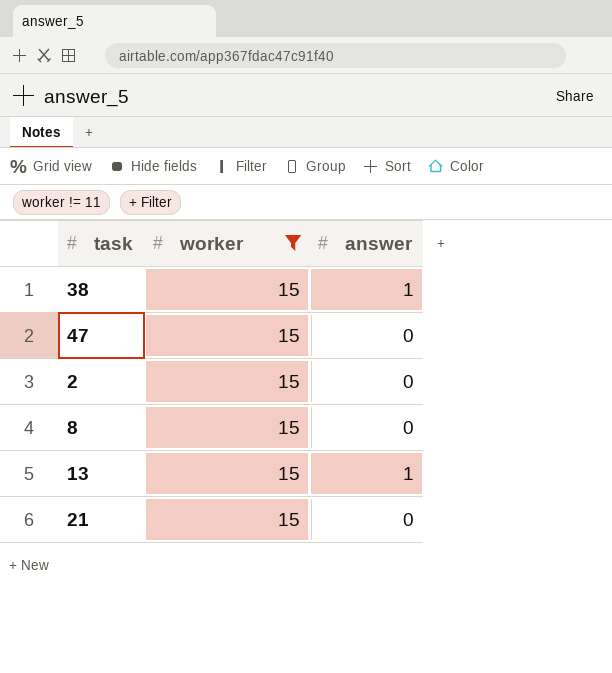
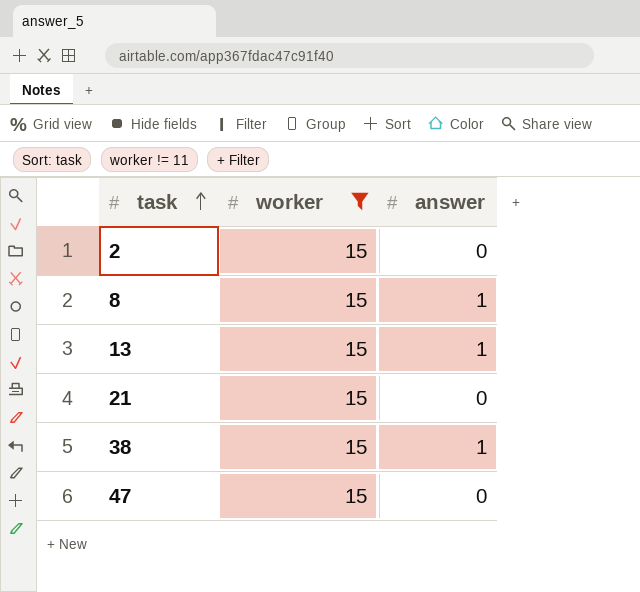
row order: none -> task ascending
8 | answer: 0 -> 1

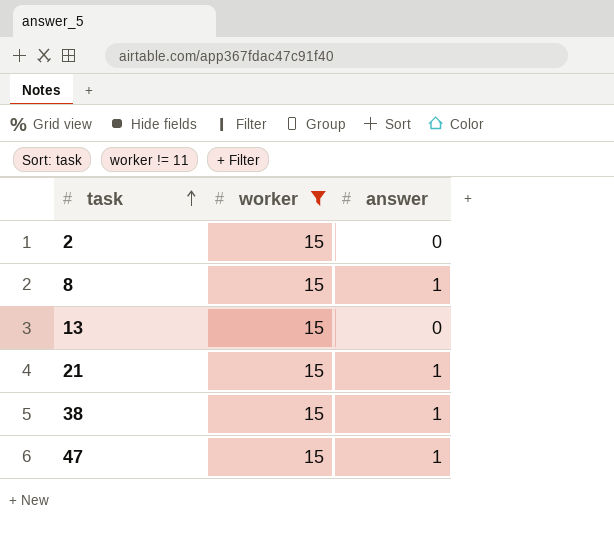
13 | answer: 1 -> 0
21 | answer: 0 -> 1
47 | answer: 0 -> 1

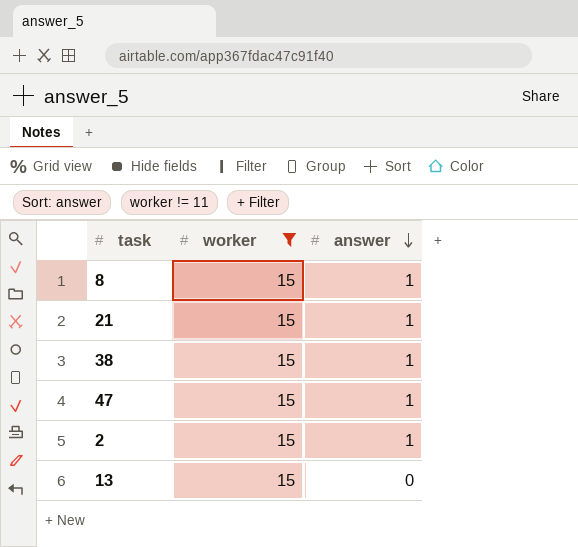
row order: task ascending -> answer descending
2 | answer: 0 -> 1

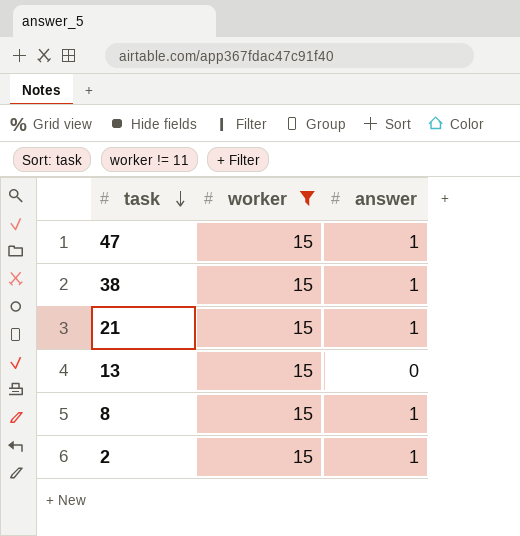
row order: answer descending -> task descending

